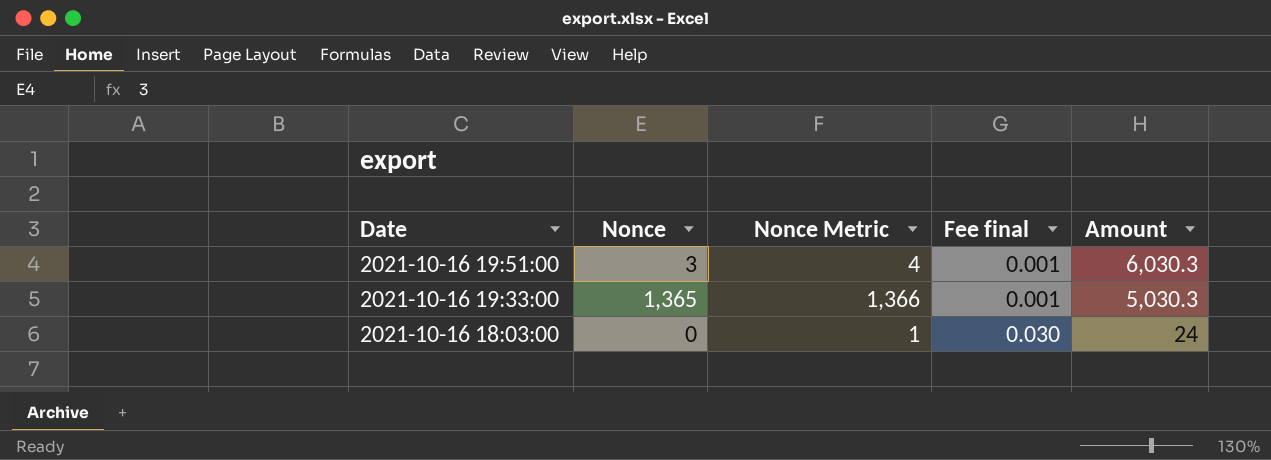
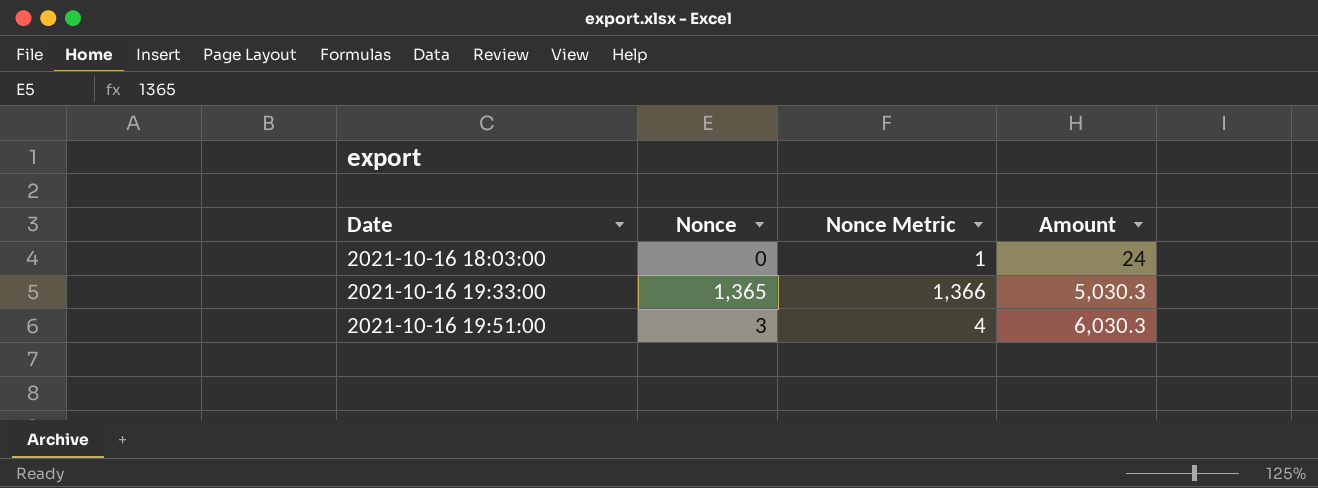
row order: Date descending -> Date ascending
column Fee final | position: 4 -> none

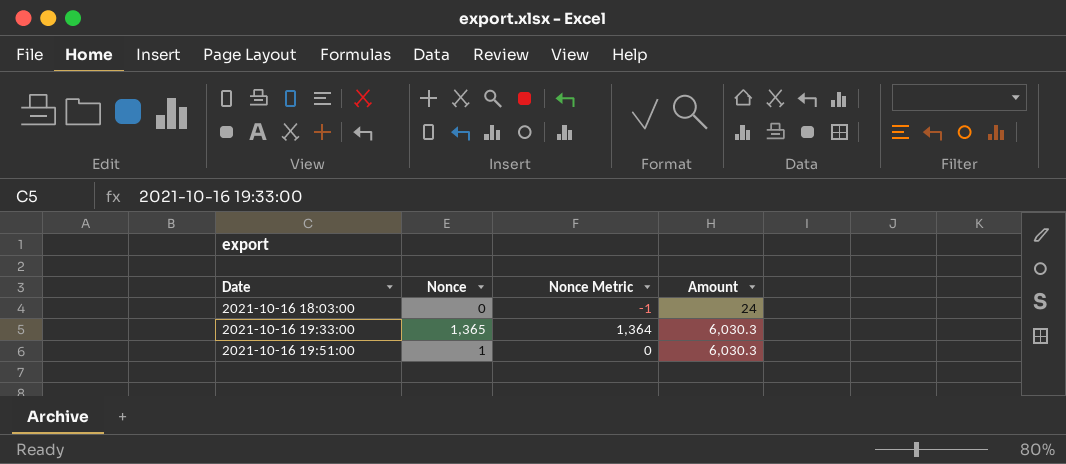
column Nonce Metric | formula: [Nonce] + 1 -> [Nonce] - 1
2021-10-16 19:33:00 | Amount: 5,030.3 -> 6,030.3
2021-10-16 19:51:00 | Nonce: 3 -> 1

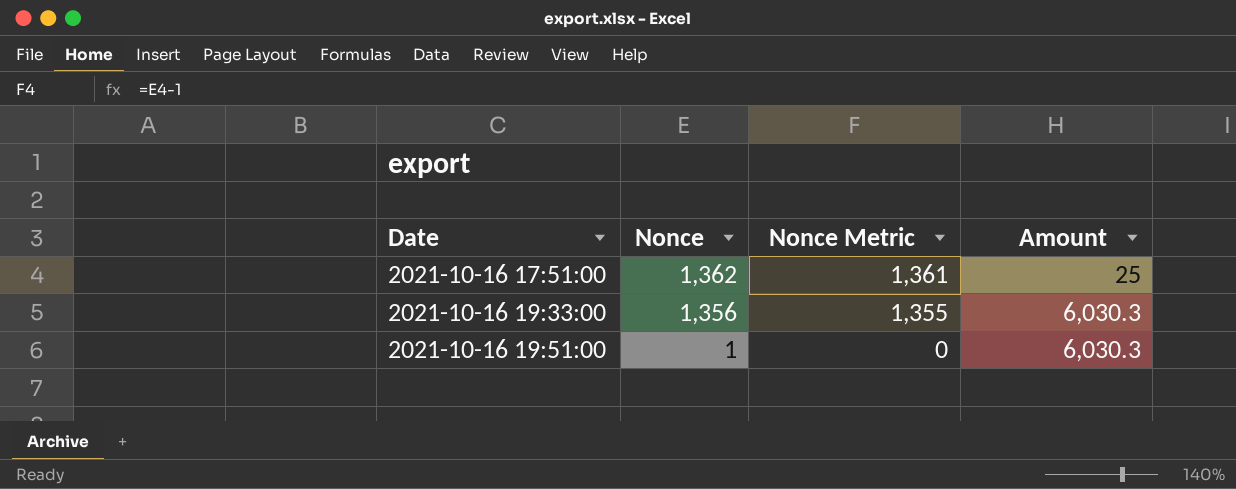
row 2021-10-16 18:03:00: 0 | -1 | 24 -> none
row 2021-10-16 17:51:00: none -> 1,362 | 1,361 | 25
2021-10-16 19:33:00 | Nonce: 1,365 -> 1,356
2021-10-16 19:33:00 | Nonce Metric: 1,364 -> 1,355

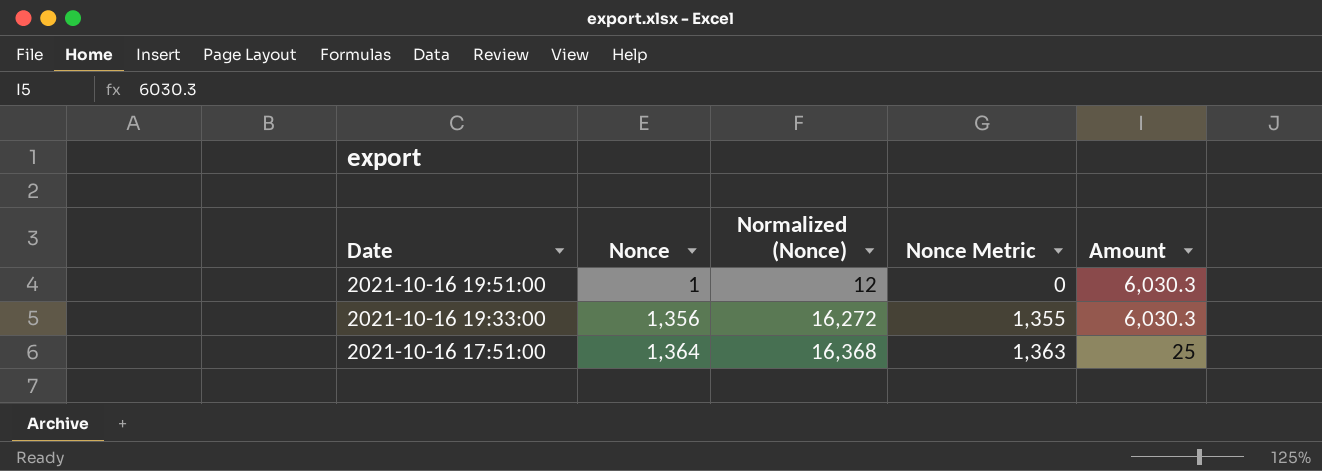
row order: Date ascending -> Date descending
column Normalized (Nonce) | formula: none -> [Nonce] * 12
2021-10-16 17:51:00 | Nonce: 1,362 -> 1,364
2021-10-16 17:51:00 | Nonce Metric: 1,361 -> 1,363

